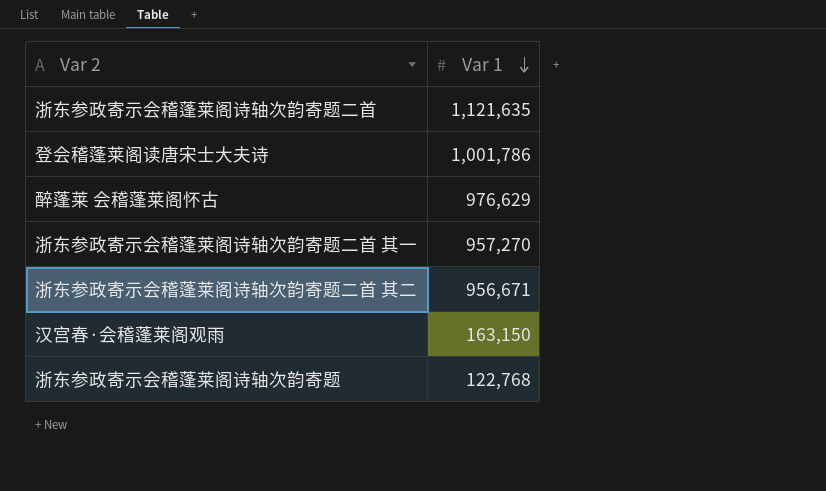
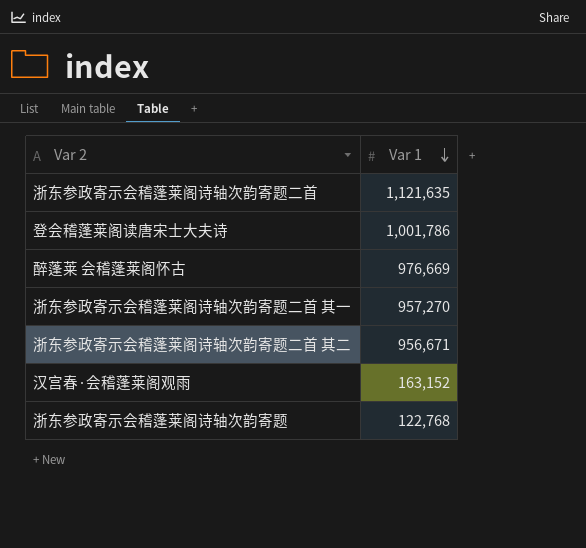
醉蓬莱 会稽蓬莱阁怀古 | Var 1: 976,629 -> 976,669
汉宫春·会稽蓬莱阁观雨 | Var 1: 163,150 -> 163,152

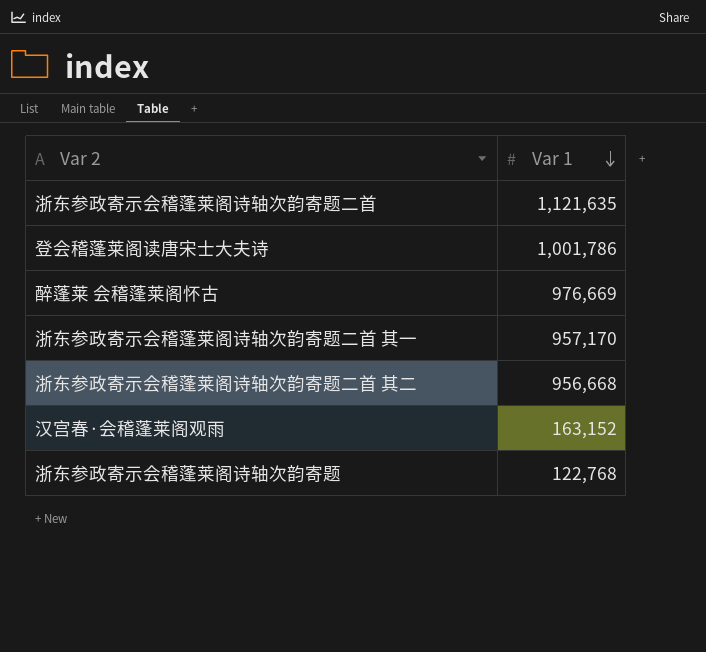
浙东参政寄示会稽蓬莱阁诗轴次韵寄题二首 其一 | Var 1: 957,270 -> 957,170
浙东参政寄示会稽蓬莱阁诗轴次韵寄题二首 其二 | Var 1: 956,671 -> 956,668

